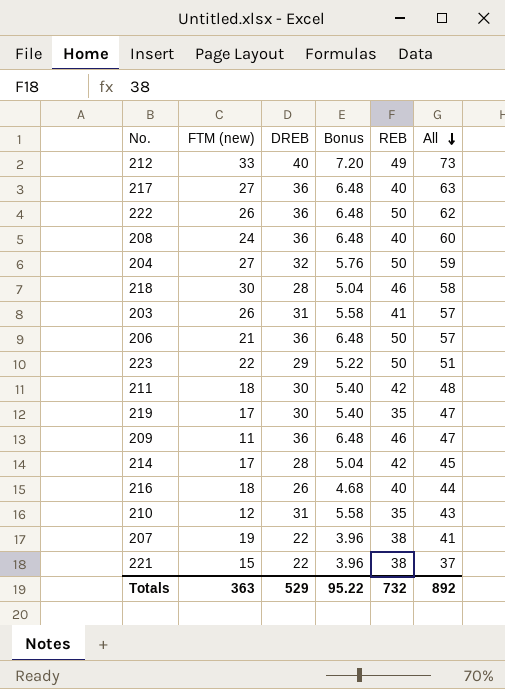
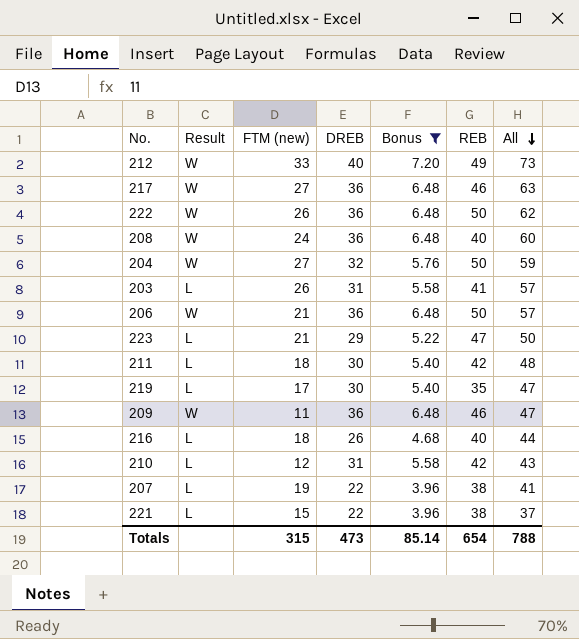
filter: none -> Bonus != 5.04
column Result | position: none -> 2
217 | REB: 40 -> 46
223 | FTM (new): 22 -> 21
223 | REB: 50 -> 47
223 | All: 51 -> 50
210 | REB: 35 -> 42
Totals | FTM (new): 363 -> 315
Totals | DREB: 529 -> 473
Totals | Bonus: 95.22 -> 85.14
Totals | REB: 732 -> 654
Totals | All: 892 -> 788

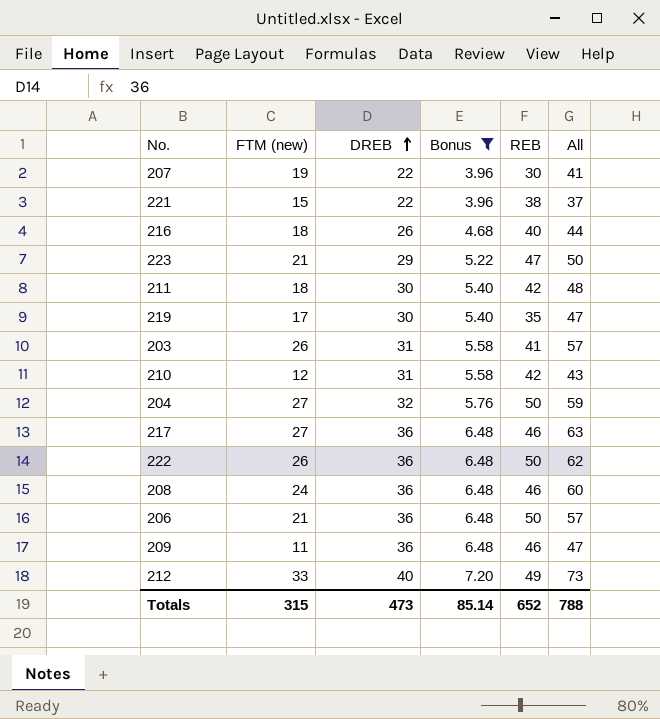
row order: All descending -> DREB ascending
column Result | position: 2 -> none
207 | REB: 38 -> 30
208 | REB: 40 -> 46
Totals | REB: 654 -> 652

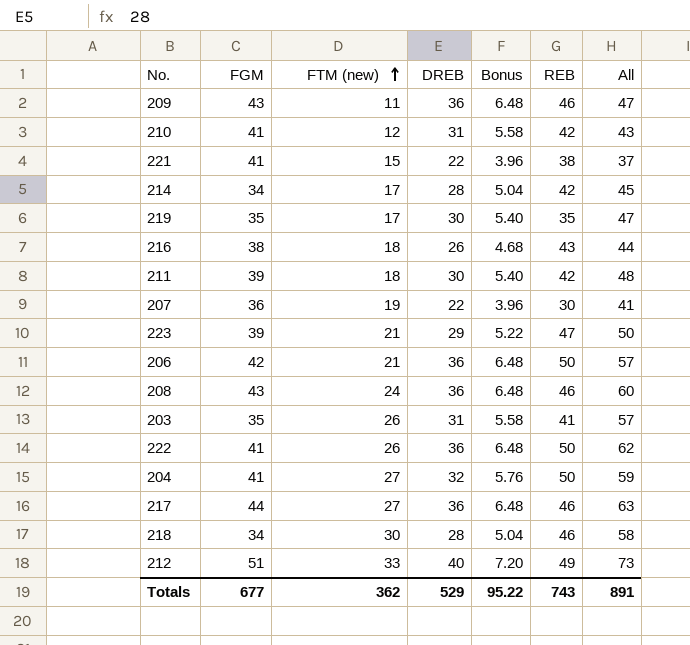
filter: Bonus != 5.04 -> none
row order: DREB ascending -> FTM (new) ascending
column FGM | position: none -> 2
216 | REB: 40 -> 43
Totals | FTM (new): 315 -> 362
Totals | DREB: 473 -> 529
Totals | Bonus: 85.14 -> 95.22
Totals | REB: 652 -> 743
Totals | All: 788 -> 891

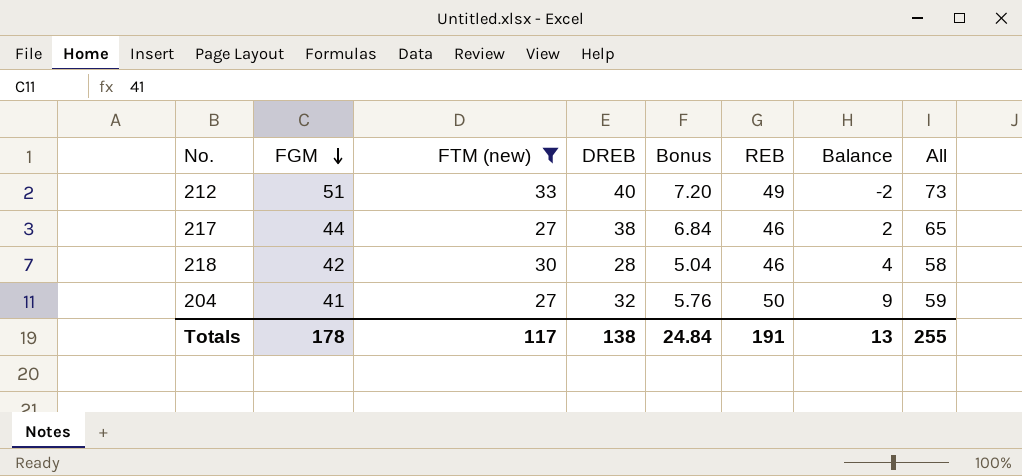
filter: none -> FTM (new) >= 27
row order: FTM (new) ascending -> FGM descending
column Balance | formula: none -> [REB] - [FGM]
217 | DREB: 36 -> 38
217 | Bonus: 6.48 -> 6.84
217 | All: 63 -> 65
218 | FGM: 34 -> 42
Totals | FGM: 677 -> 178
Totals | FTM (new): 362 -> 117
Totals | DREB: 529 -> 138
Totals | Bonus: 95.22 -> 24.84
Totals | REB: 743 -> 191
Totals | All: 891 -> 255

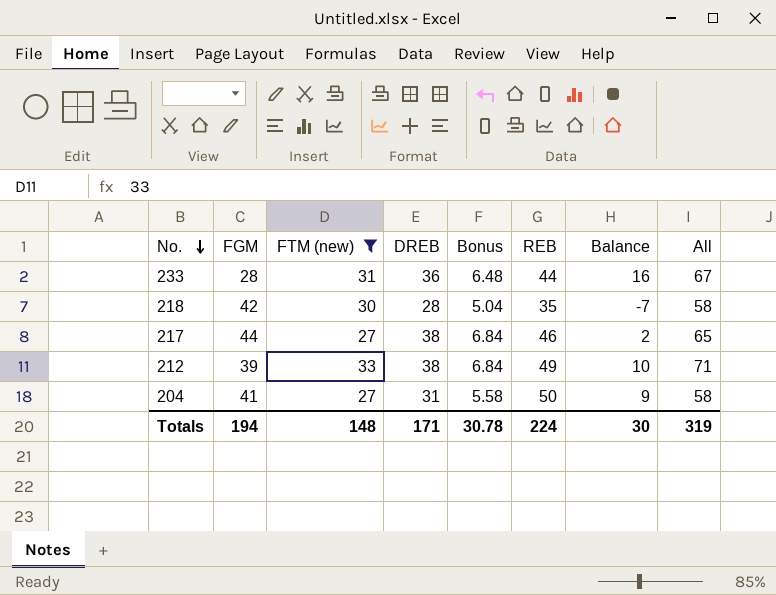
row order: FGM descending -> No. descending
row 233: none -> 28 | 31 | 36 | 6.48 | 44 | 16 | 67
218 | REB: 46 -> 35
218 | Balance: 4 -> -7
212 | FGM: 51 -> 39
212 | DREB: 40 -> 38
212 | Bonus: 7.20 -> 6.84
212 | Balance: -2 -> 10
212 | All: 73 -> 71
204 | DREB: 32 -> 31
204 | Bonus: 5.76 -> 5.58
204 | All: 59 -> 58
Totals | FGM: 178 -> 194
Totals | FTM (new): 117 -> 148
Totals | DREB: 138 -> 171
Totals | Bonus: 24.84 -> 30.78
Totals | REB: 191 -> 224
Totals | Balance: 13 -> 30
Totals | All: 255 -> 319

